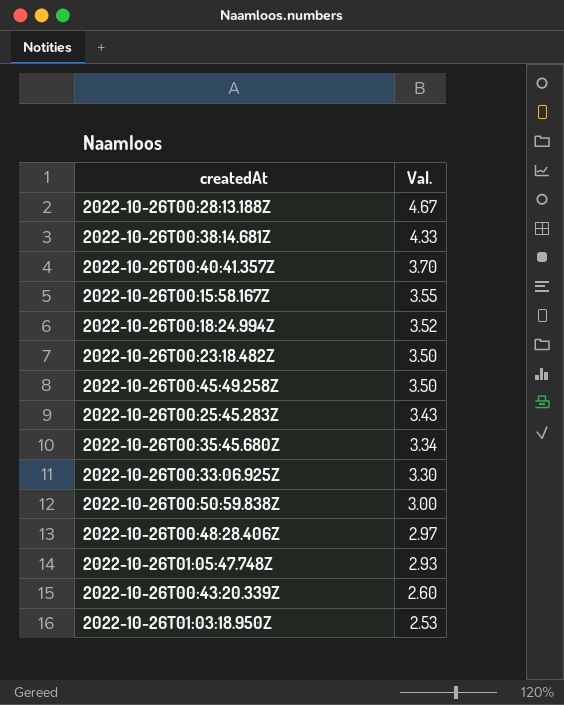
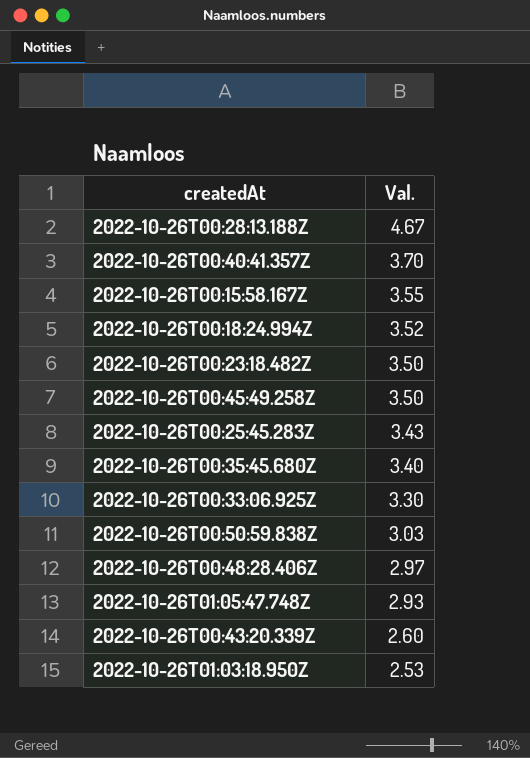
row 2022-10-26T00:38:14.681Z: 4.33 -> none
2022-10-26T00:35:45.680Z | Val.: 3.34 -> 3.40
2022-10-26T00:50:59.838Z | Val.: 3.00 -> 3.03

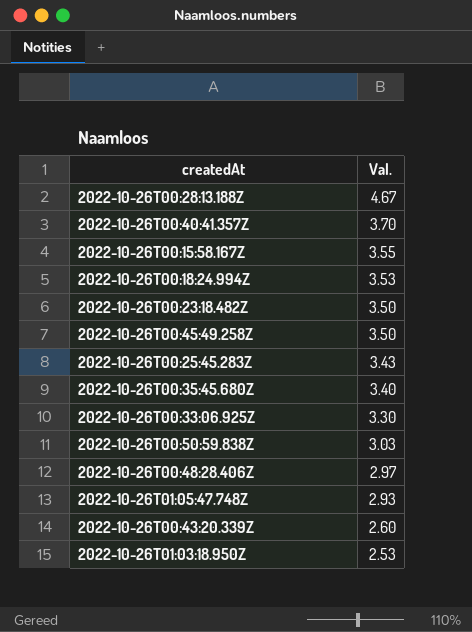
2022-10-26T00:18:24.994Z | Val.: 3.52 -> 3.53

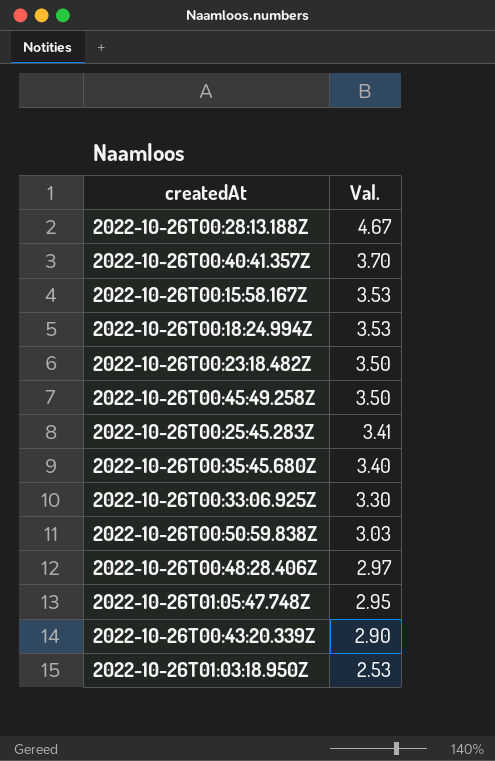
2022-10-26T00:15:58.167Z | Val.: 3.55 -> 3.53
2022-10-26T00:25:45.283Z | Val.: 3.43 -> 3.41
2022-10-26T01:05:47.748Z | Val.: 2.93 -> 2.95
2022-10-26T00:43:20.339Z | Val.: 2.60 -> 2.90

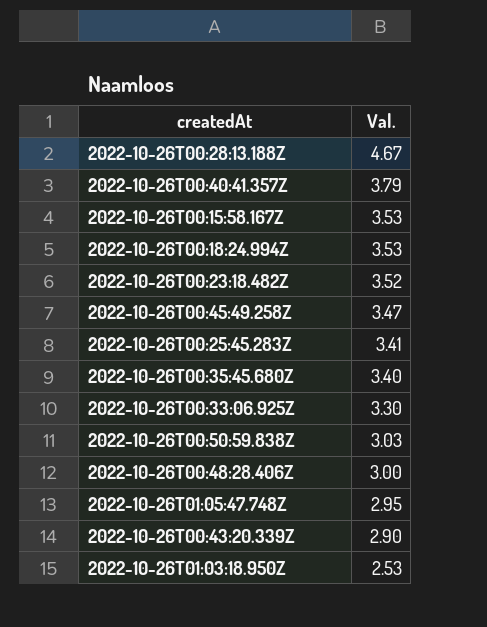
2022-10-26T00:40:41.357Z | Val.: 3.70 -> 3.79
2022-10-26T00:23:18.482Z | Val.: 3.50 -> 3.52
2022-10-26T00:45:49.258Z | Val.: 3.50 -> 3.47
2022-10-26T00:48:28.406Z | Val.: 2.97 -> 3.00

